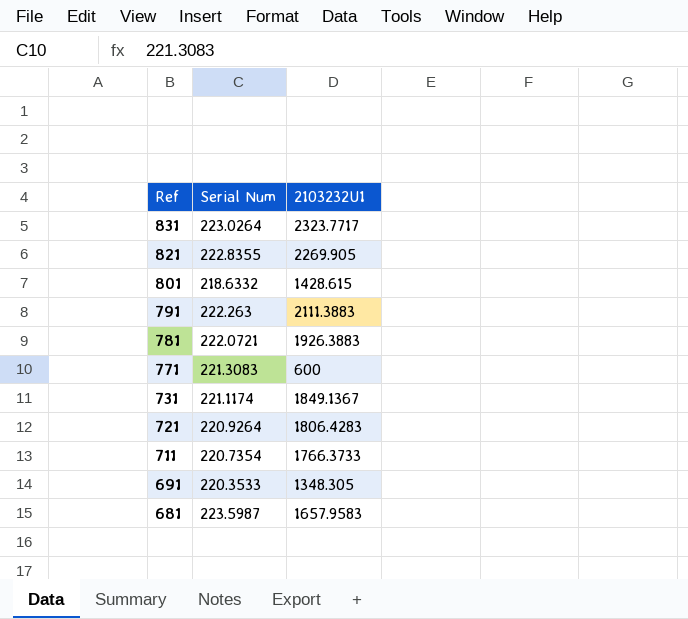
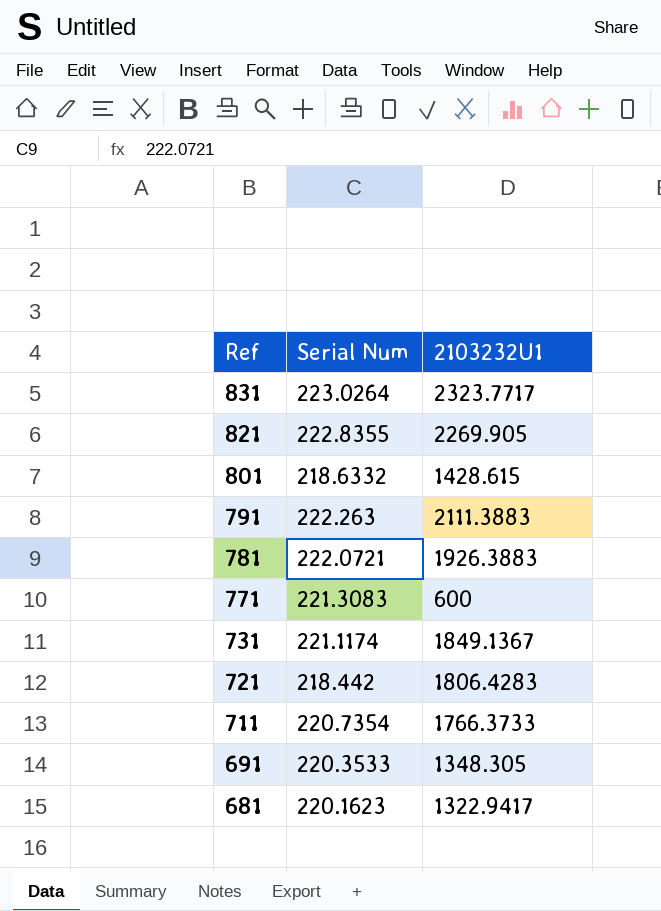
721 | Serial Num: 220.9264 -> 218.442
681 | Serial Num: 223.5987 -> 220.1623
681 | 2103232U1: 1657.9583 -> 1322.9417

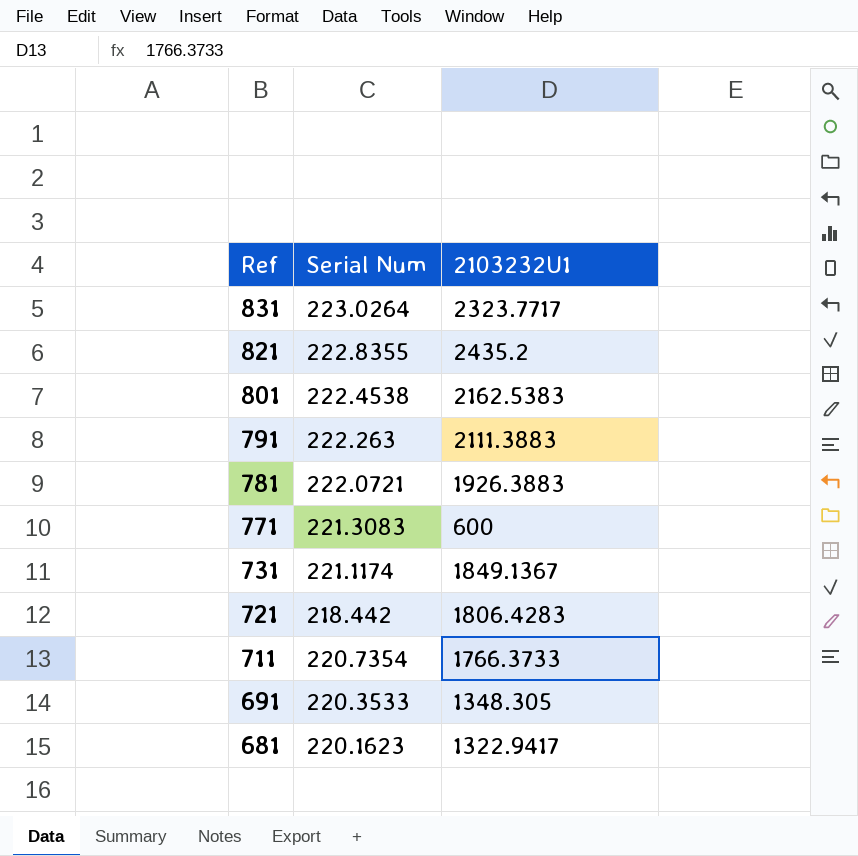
821 | 2103232U1: 2269.905 -> 2435.2
801 | Serial Num: 218.6332 -> 222.4538
801 | 2103232U1: 1428.615 -> 2162.5383

